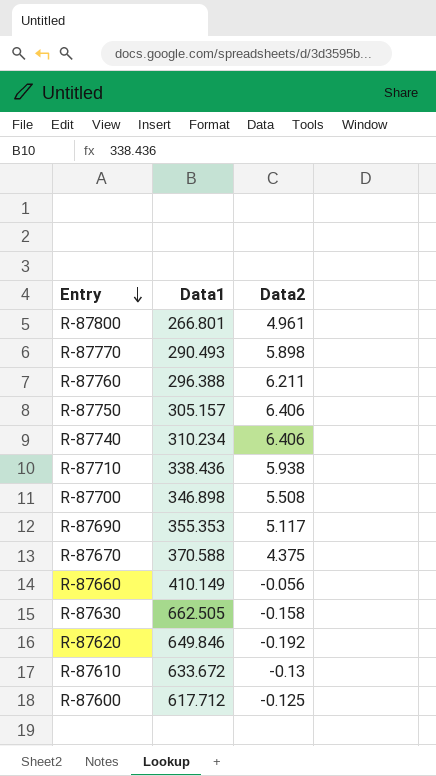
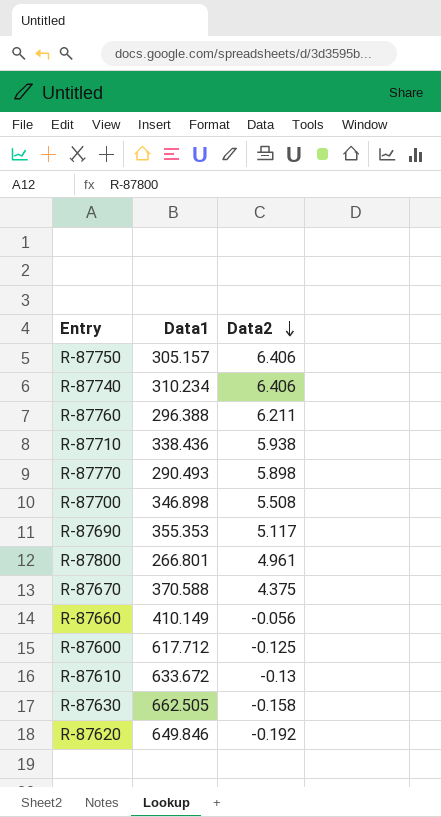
row order: Entry descending -> Data2 descending

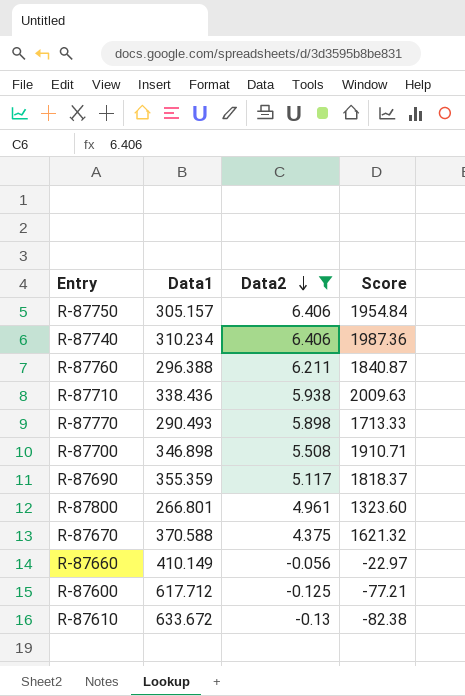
filter: none -> Data2 >= -0.13
column Score | formula: none -> [Data1] * [Data2]
R-87690 | Data1: 355.353 -> 355.359

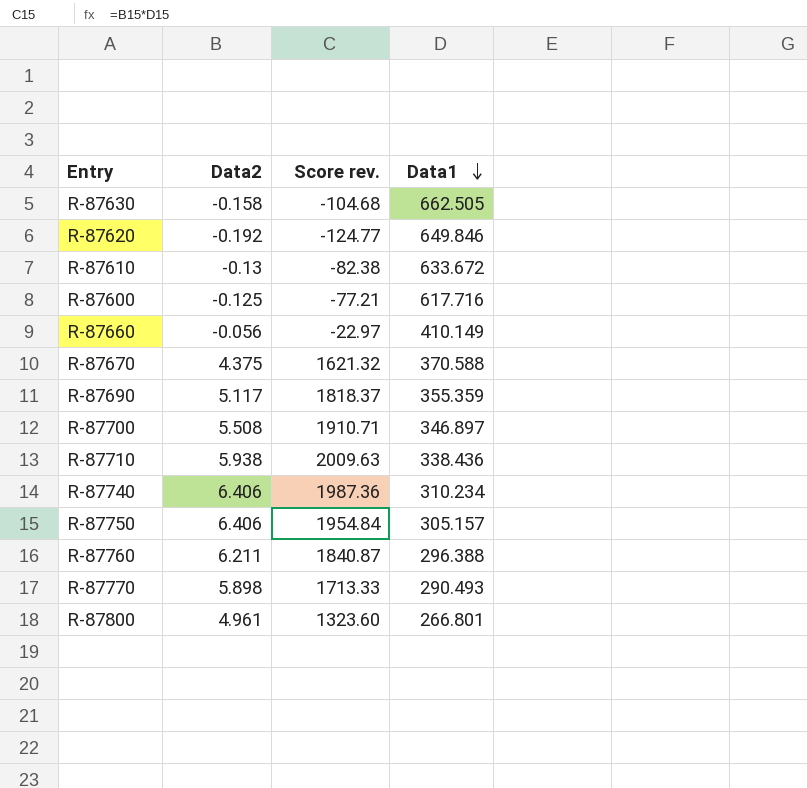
filter: Data2 >= -0.13 -> none
row order: Data2 descending -> Data1 descending
column name: Score -> Score rev.
column Data1 | position: 2 -> 4
R-87600 | Data1: 617.712 -> 617.716
R-87700 | Data1: 346.898 -> 346.897

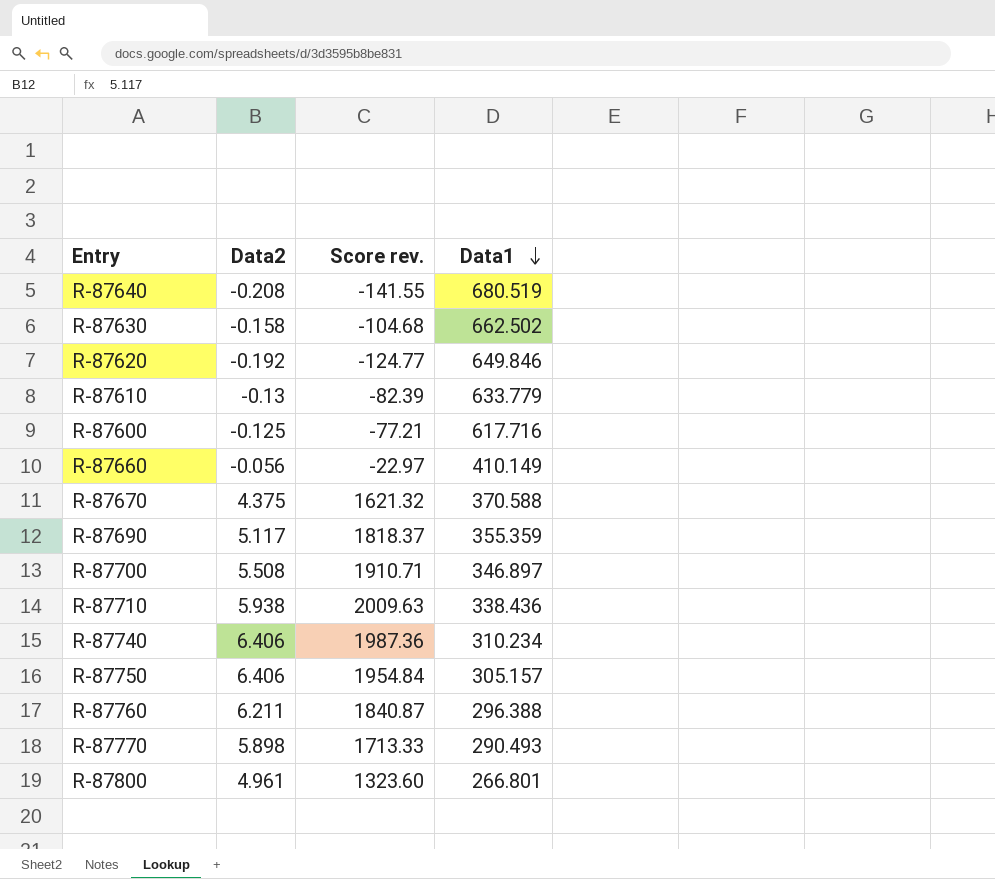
row R-87640: none -> -0.208 | -141.55 | 680.519
R-87630 | Data1: 662.505 -> 662.502
R-87610 | Score rev.: -82.38 -> -82.39
R-87610 | Data1: 633.672 -> 633.779

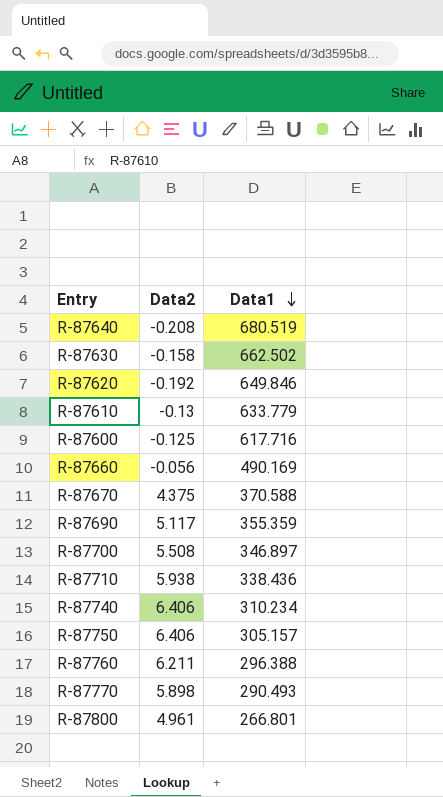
column Score rev. | formula: [Data2] * [Data1] -> none
R-87660 | Data1: 410.149 -> 490.169

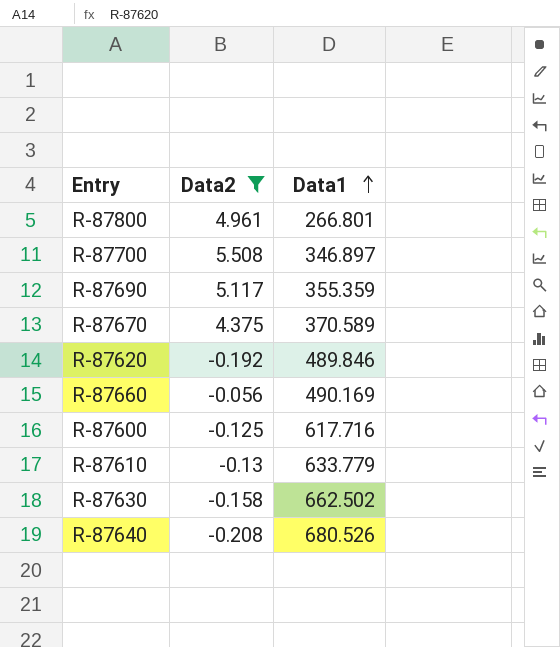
filter: none -> Data2 <= 5.508
row order: Data1 descending -> Data1 ascending
R-87670 | Data1: 370.588 -> 370.589
R-87620 | Data1: 649.846 -> 489.846
R-87640 | Data1: 680.519 -> 680.526

